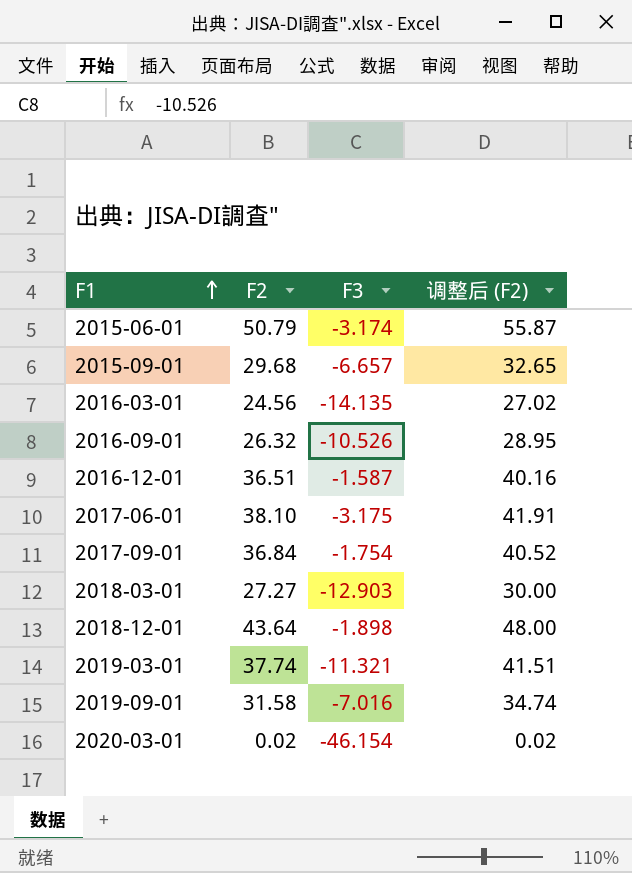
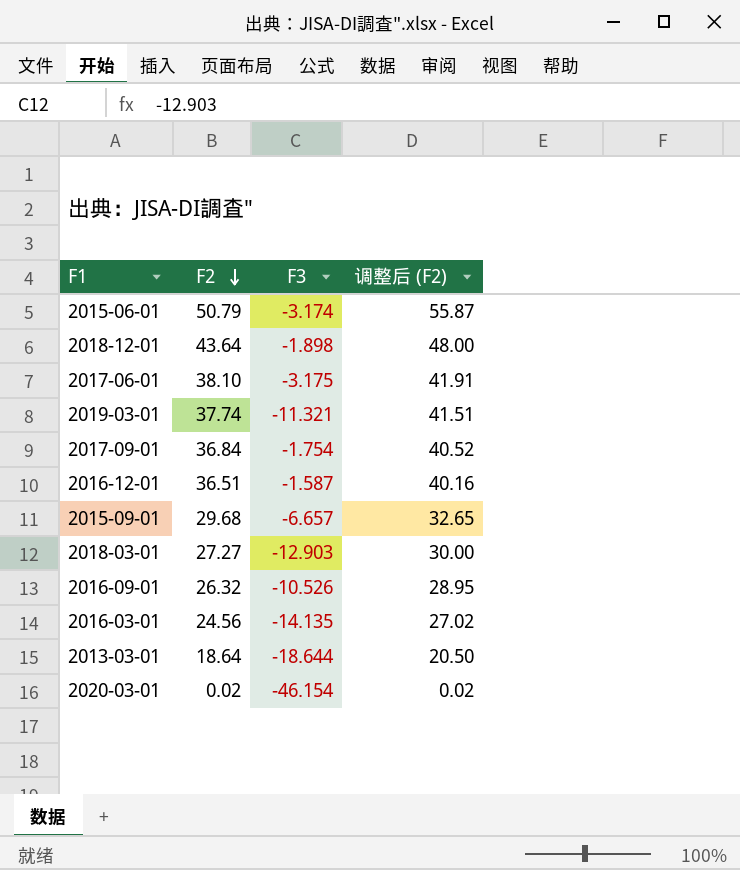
row order: F1 ascending -> F2 descending
row 2019-09-01: 31.58 | -7.016 | 34.74 -> none
row 2013-03-01: none -> 18.64 | -18.644 | 20.50

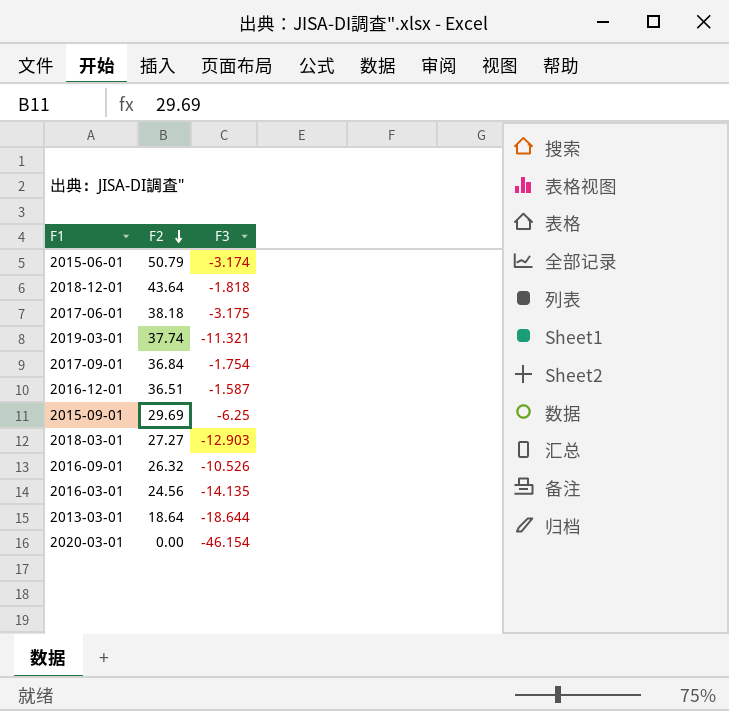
column 调整后 (F2) | formula: [F2] * 1.1 -> none
2018-12-01 | F3: -1.898 -> -1.818
2017-06-01 | F2: 38.10 -> 38.18
2015-09-01 | F2: 29.68 -> 29.69
2015-09-01 | F3: -6.657 -> -6.25
2020-03-01 | F2: 0.02 -> 0.00

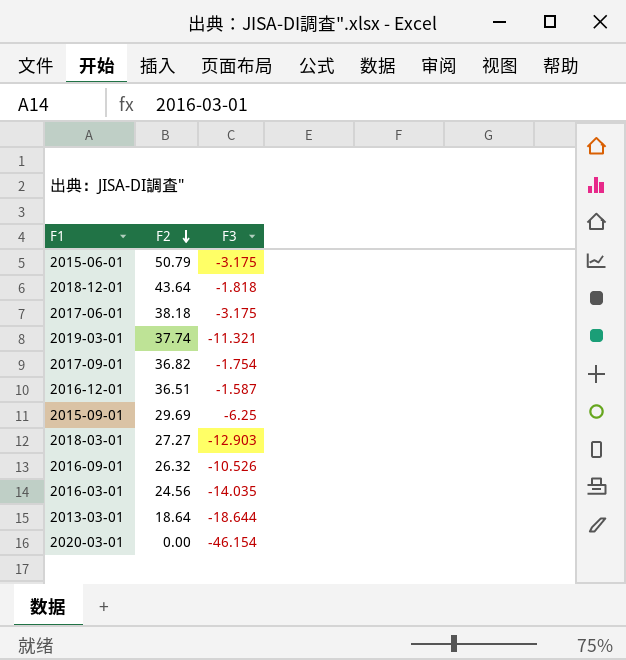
2015-06-01 | F3: -3.174 -> -3.175
2017-09-01 | F2: 36.84 -> 36.82
2016-03-01 | F3: -14.135 -> -14.035

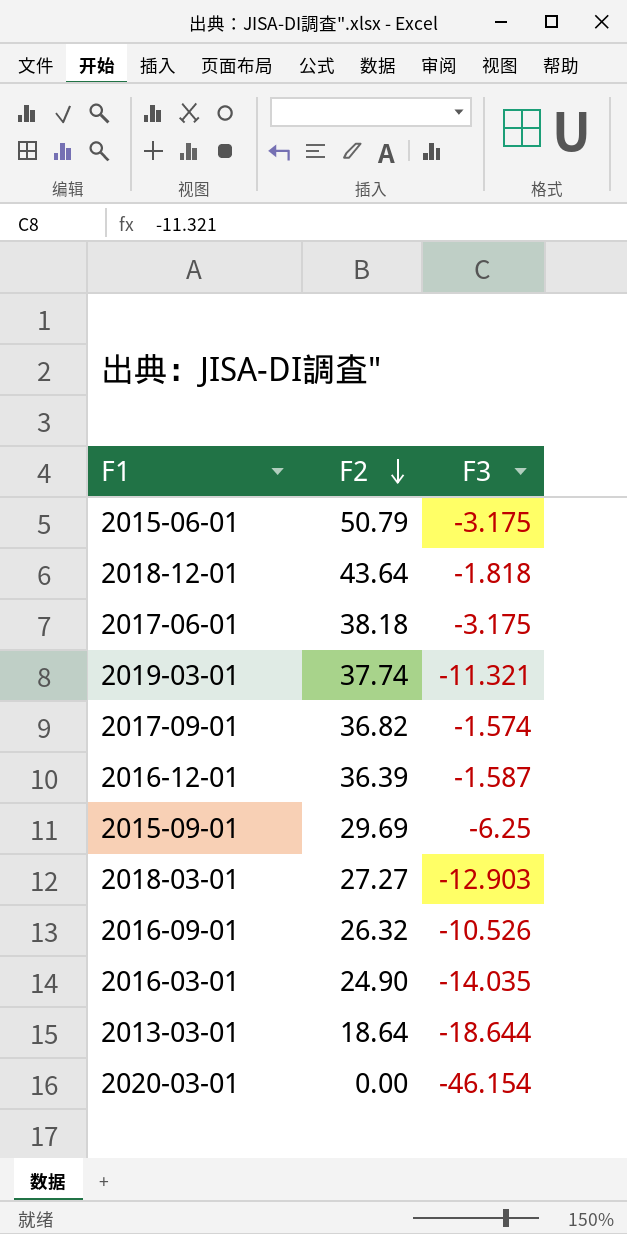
2017-09-01 | F3: -1.754 -> -1.574
2016-12-01 | F2: 36.51 -> 36.39
2016-03-01 | F2: 24.56 -> 24.90

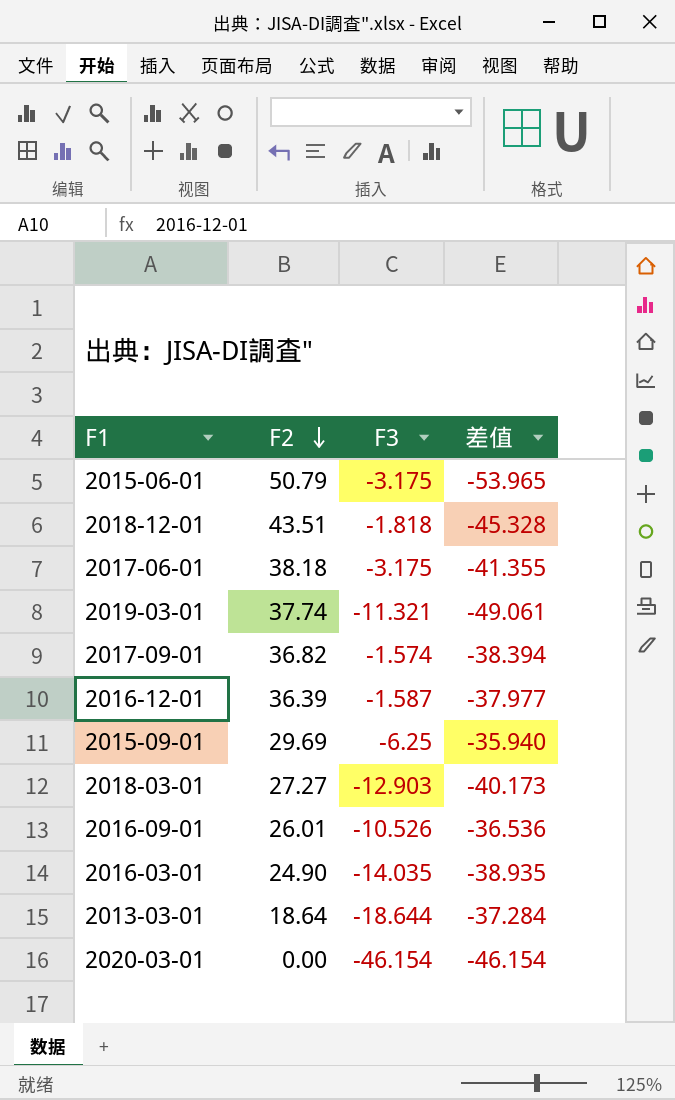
column 差值 | formula: none -> [F3] - [F2]
2018-12-01 | F2: 43.64 -> 43.51
2016-09-01 | F2: 26.32 -> 26.01

